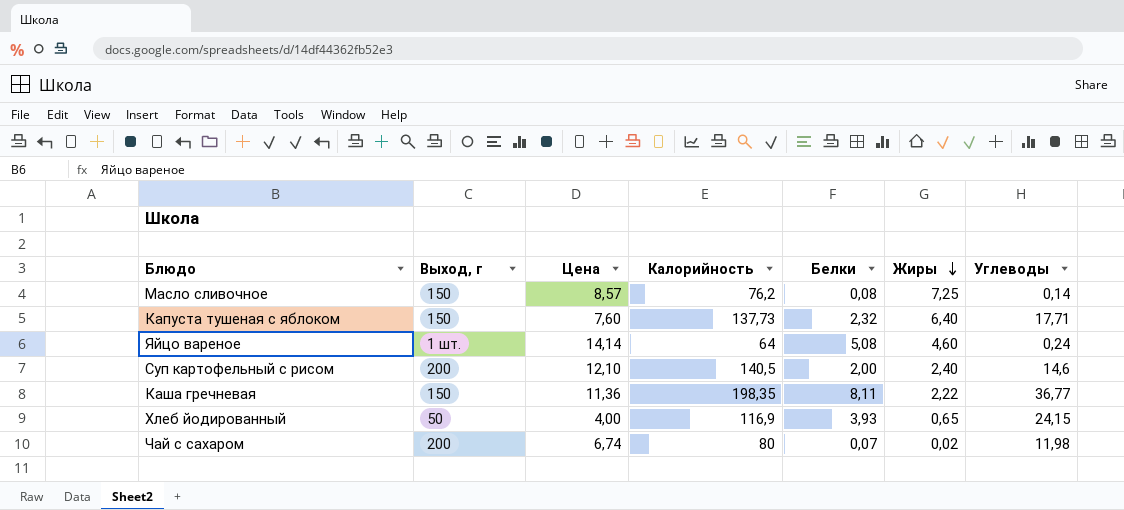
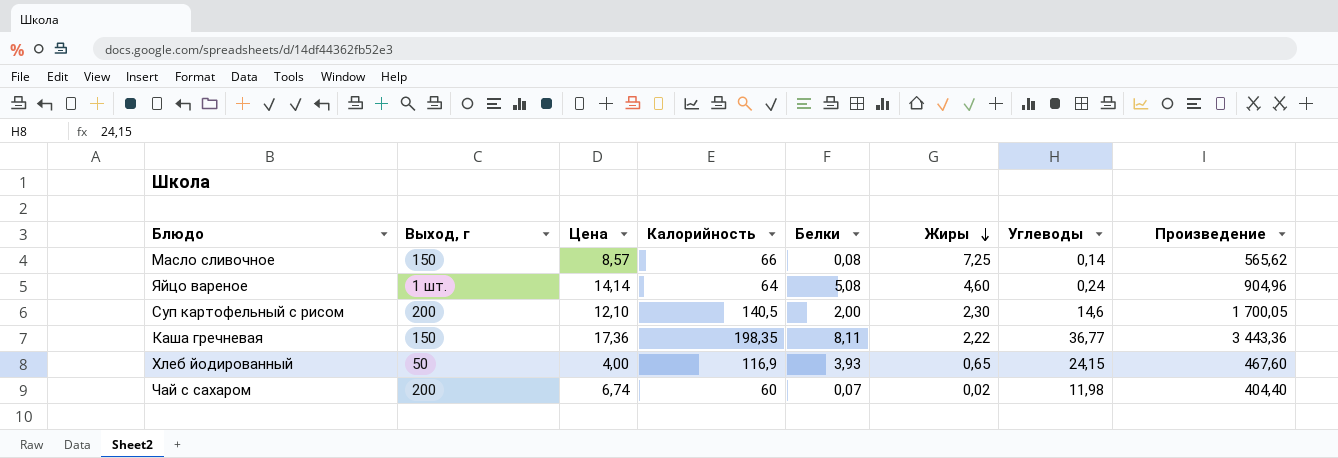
column Произведение | formula: none -> [Цена] * [Калорийность]
row Капуста тушеная с яблоком: 150 | 7,60 | 137,73 | 2,32 | 6,40 | 17,71 -> none
Масло сливочное | Калорийность: 76,2 -> 66
Суп картофельный с рисом | Жиры: 2,40 -> 2,30
Каша гречневая | Цена: 11,36 -> 17,36
Чай с сахаром | Калорийность: 80 -> 60

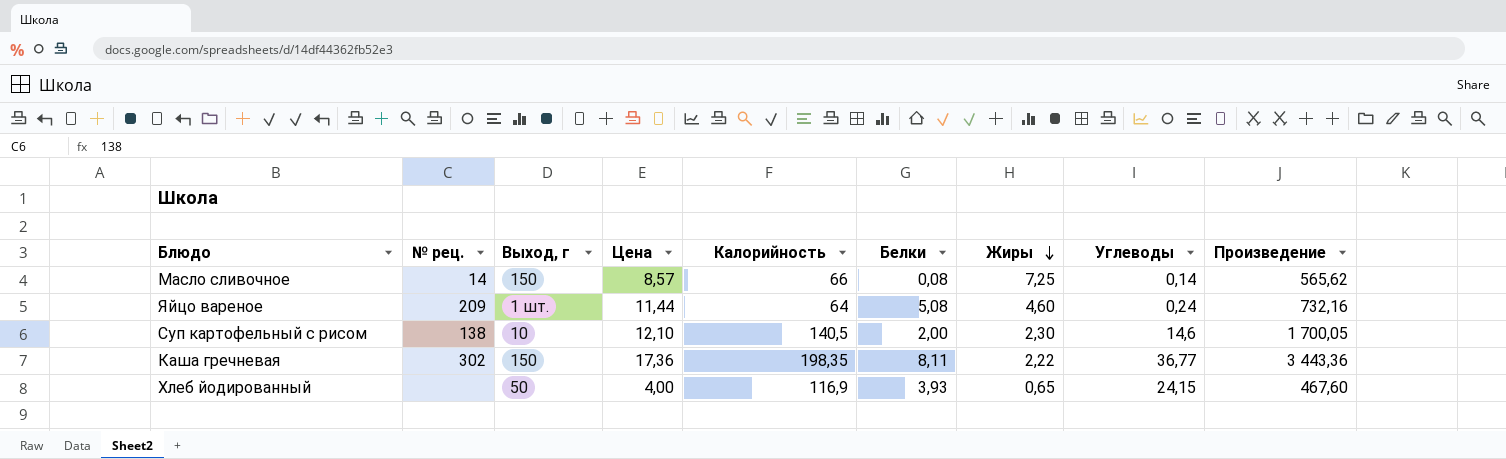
column № рец. | position: none -> 2
row Чай с сахаром: 200 | 6,74 | 60 | 0,07 | 0,02 | 11,98 | 404,40 -> none
Яйцо вареное | Цена: 14,14 -> 11,44
Яйцо вареное | Произведение: 904,96 -> 732,16
Суп картофельный с рисом | Выход, г: 200 -> 10

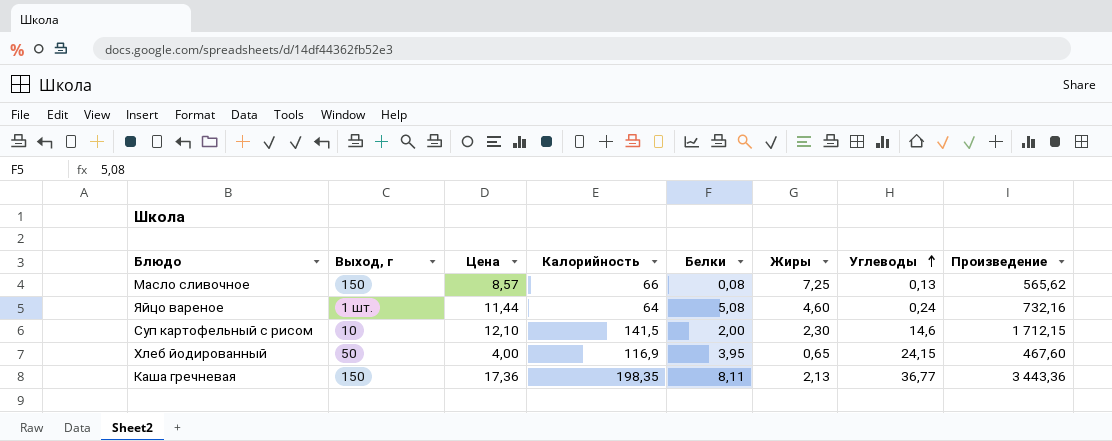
row order: Жиры descending -> Углеводы ascending
column № рец. | position: 2 -> none
Масло сливочное | Углеводы: 0,14 -> 0,13
Суп картофельный с рисом | Калорийность: 140,5 -> 141,5
Суп картофельный с рисом | Произведение: 1 700,05 -> 1 712,15
Хлеб йодированный | Белки: 3,93 -> 3,95
Каша гречневая | Жиры: 2,22 -> 2,13

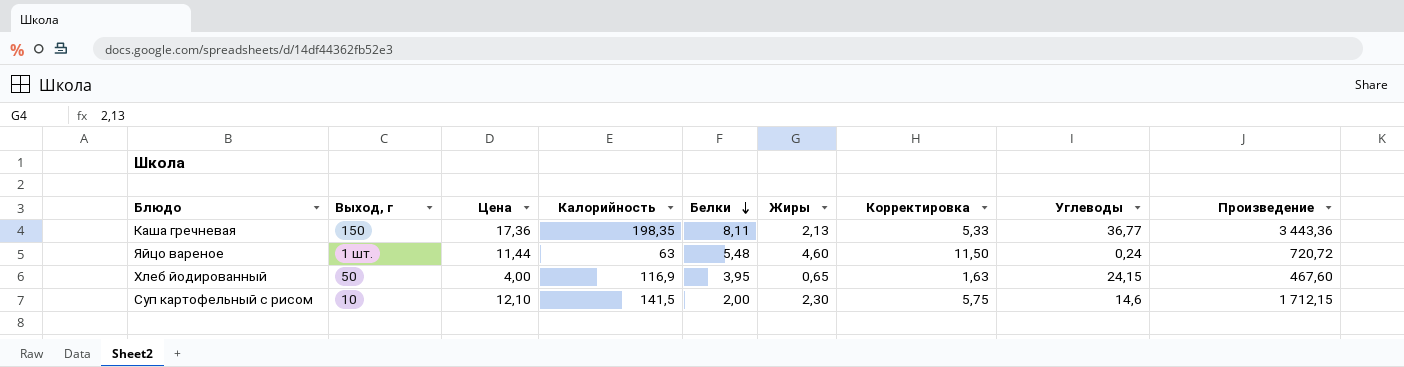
row order: Углеводы ascending -> Белки descending
column Корректировка | formula: none -> [Жиры] * 2,5
row Масло сливочное: 150 | 8,57 | 66 | 0,08 | 7,25 | 0,13 | 565,62 -> none
Яйцо вареное | Калорийность: 64 -> 63
Яйцо вареное | Белки: 5,08 -> 5,48
Яйцо вареное | Произведение: 732,16 -> 720,72

